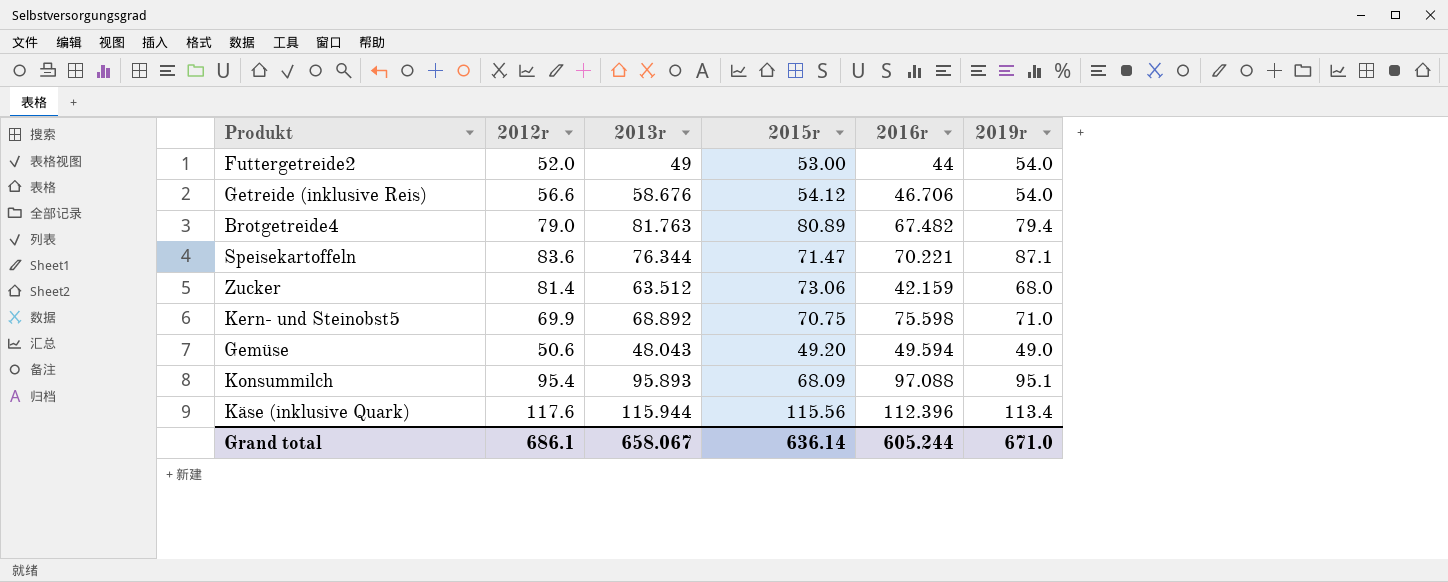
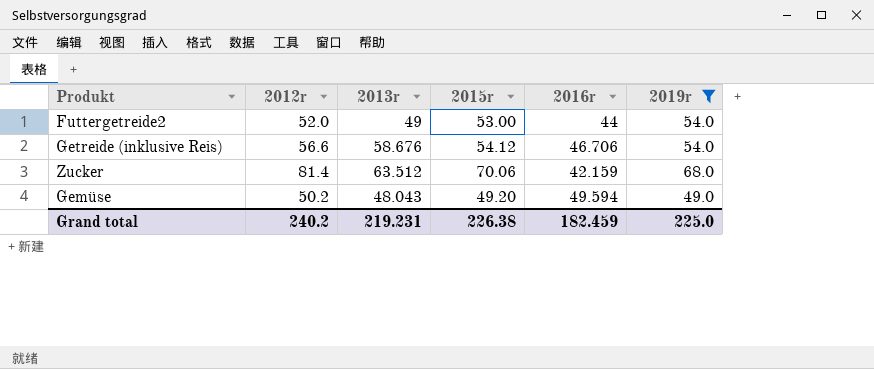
filter: none -> 2019r <= 68.0
Zucker | 2015r: 73.06 -> 70.06
Gemüse | 2012r: 50.6 -> 50.2
Grand total | 2012r: 686.1 -> 240.2
Grand total | 2013r: 658.067 -> 219.231
Grand total | 2015r: 636.14 -> 226.38
Grand total | 2016r: 605.244 -> 182.459
Grand total | 2019r: 671.0 -> 225.0

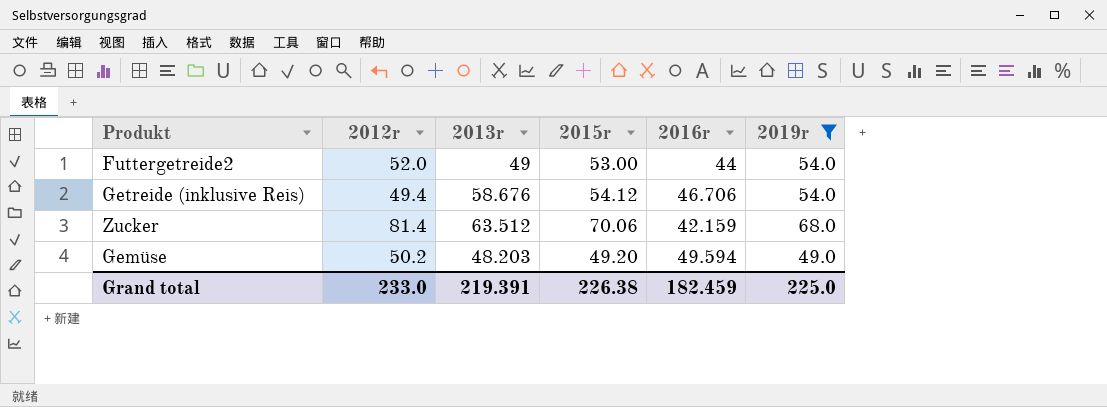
Getreide (inklusive Reis) | 2012r: 56.6 -> 49.4
Gemüse | 2013r: 48.043 -> 48.203
Grand total | 2012r: 240.2 -> 233.0
Grand total | 2013r: 219.231 -> 219.391

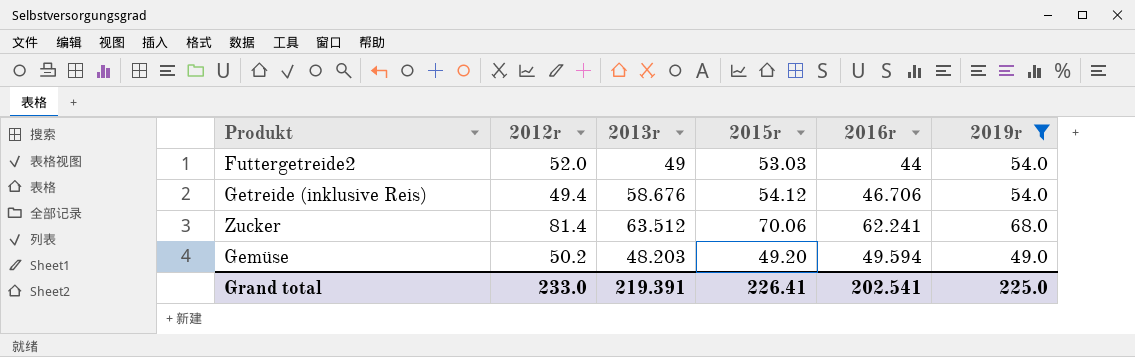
Futtergetreide2 | 2015r: 53.00 -> 53.03
Zucker | 2016r: 42.159 -> 62.241
Grand total | 2015r: 226.38 -> 226.41
Grand total | 2016r: 182.459 -> 202.541

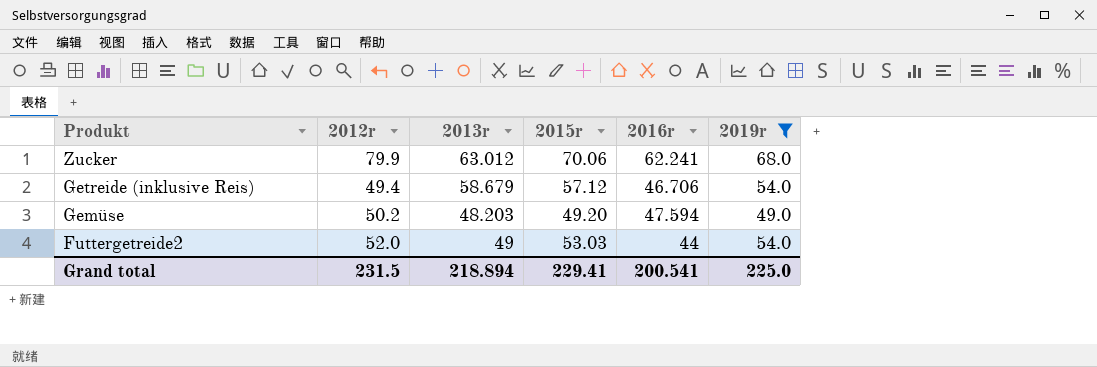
row order: none -> Produkt descending
Zucker | 2012r: 81.4 -> 79.9
Zucker | 2013r: 63.512 -> 63.012
Getreide (inklusive Reis) | 2013r: 58.676 -> 58.679
Getreide (inklusive Reis) | 2015r: 54.12 -> 57.12
Gemüse | 2016r: 49.594 -> 47.594
Grand total | 2012r: 233.0 -> 231.5
Grand total | 2013r: 219.391 -> 218.894
Grand total | 2015r: 226.41 -> 229.41
Grand total | 2016r: 202.541 -> 200.541

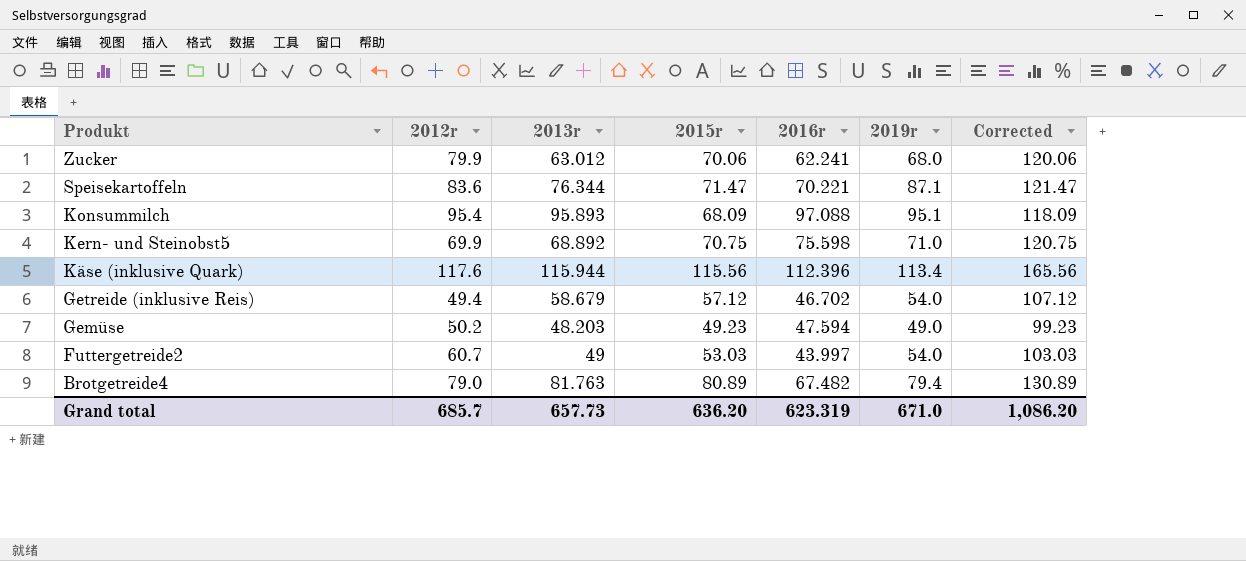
filter: 2019r <= 68.0 -> none
column Corrected | formula: none -> [2015r] + 50
Getreide (inklusive Reis) | 2016r: 46.706 -> 46.702
Gemüse | 2015r: 49.20 -> 49.23
Futtergetreide2 | 2012r: 52.0 -> 60.7
Futtergetreide2 | 2016r: 44 -> 43.997
Grand total | 2012r: 231.5 -> 685.7
Grand total | 2013r: 218.894 -> 657.73
Grand total | 2015r: 229.41 -> 636.20
Grand total | 2016r: 200.541 -> 623.319
Grand total | 2019r: 225.0 -> 671.0

